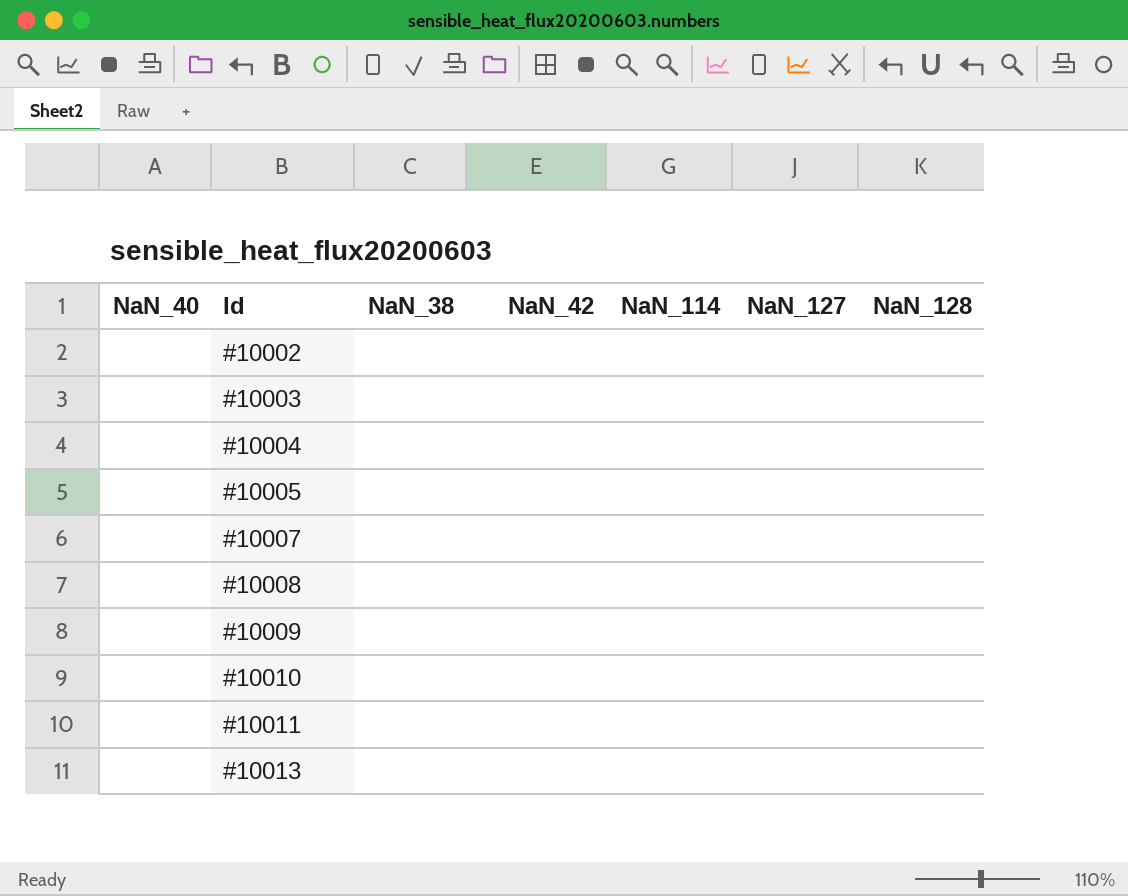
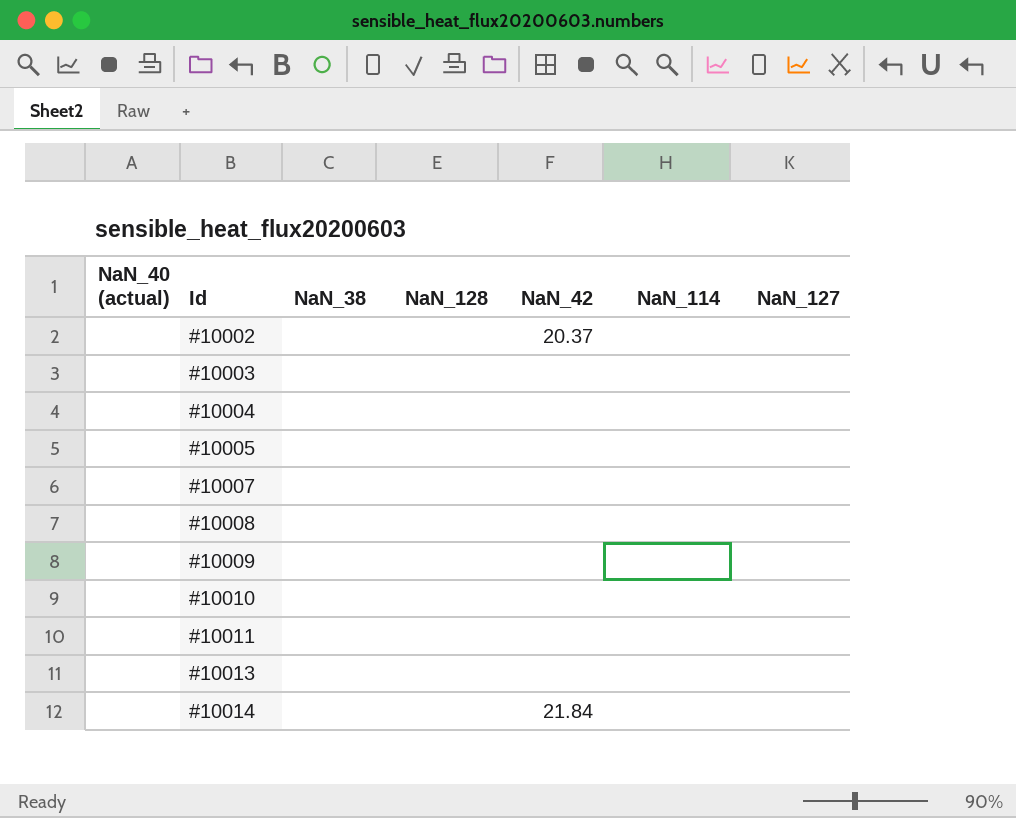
column name: NaN_40 -> NaN_40 (actual)
column NaN_128 | position: 7 -> 4
#10002 | NaN_42: none -> 20.37
row #10014: none -> none | none | none | 21.84 | none | none

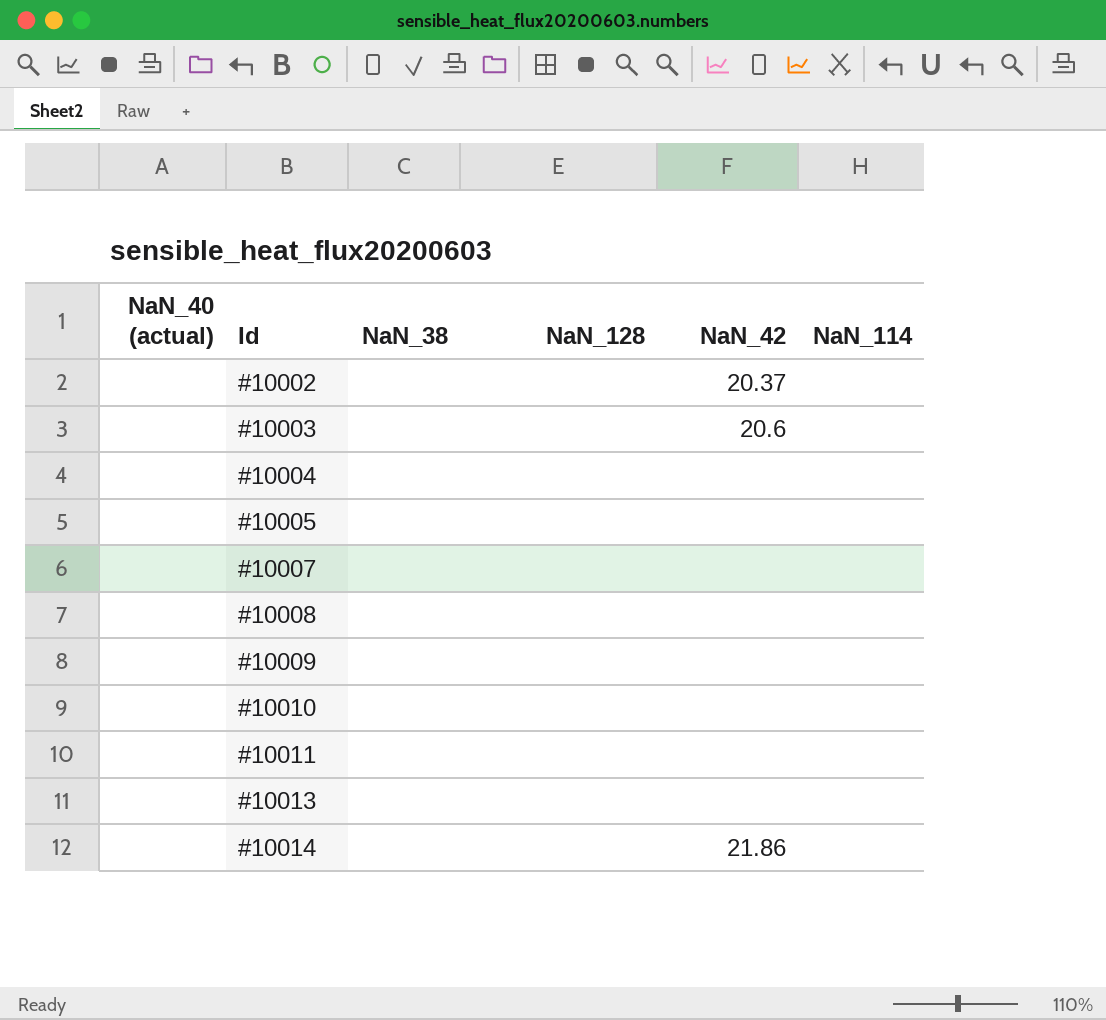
column NaN_127 | position: 7 -> none
#10003 | NaN_42: none -> 20.6
#10014 | NaN_42: 21.84 -> 21.86

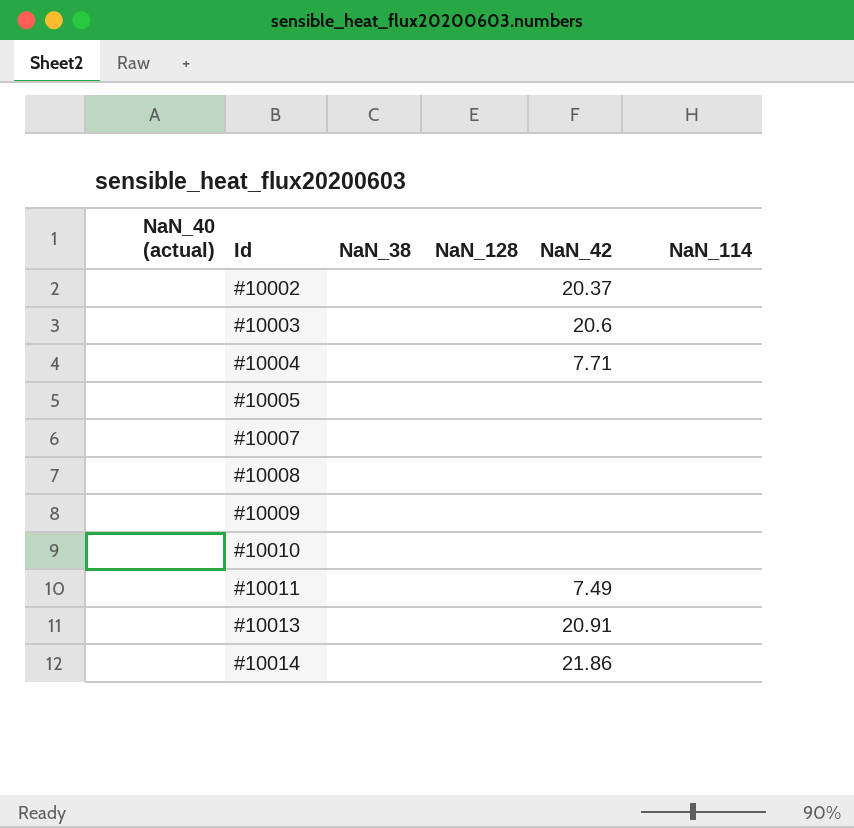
#10004 | NaN_42: none -> 7.71
#10011 | NaN_42: none -> 7.49
#10013 | NaN_42: none -> 20.91

